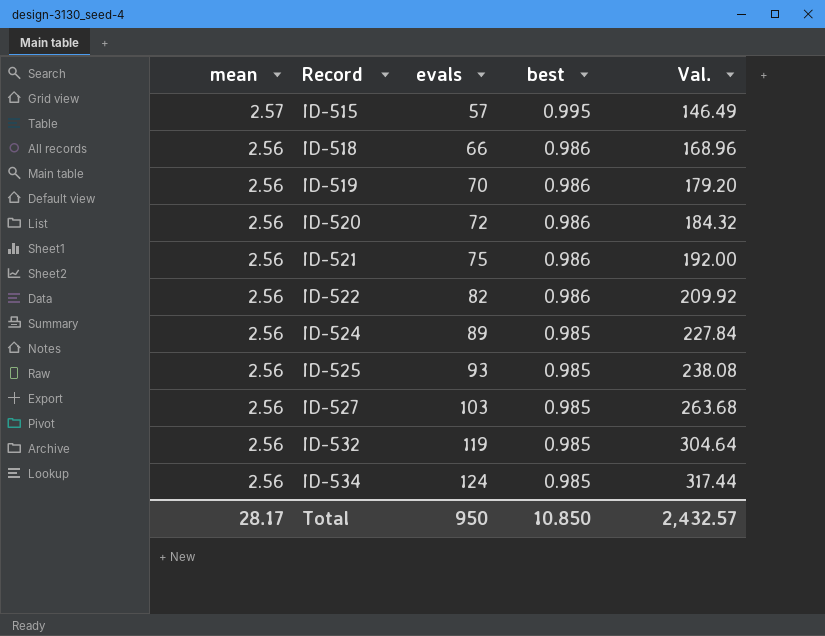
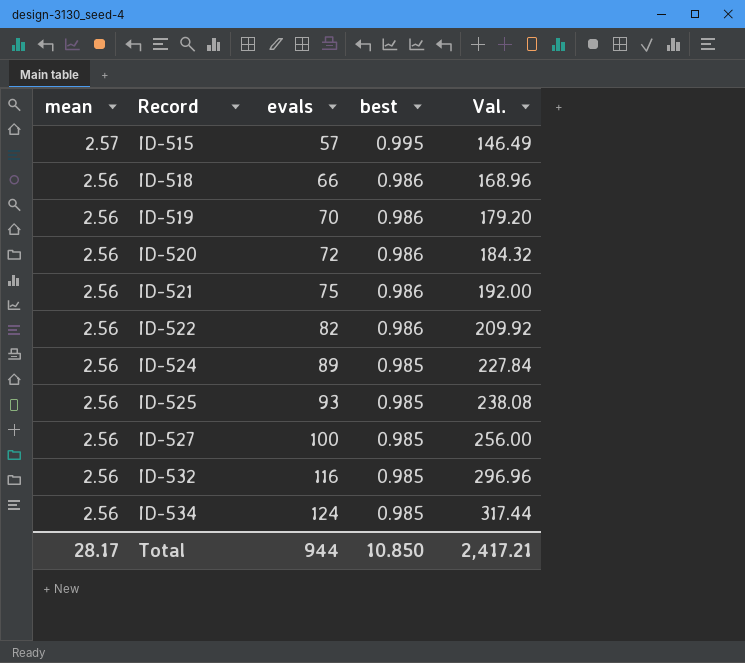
ID-527 | evals: 103 -> 100
ID-527 | Val.: 263.68 -> 256.00
ID-532 | evals: 119 -> 116
ID-532 | Val.: 304.64 -> 296.96
Total | evals: 950 -> 944
Total | Val.: 2,432.57 -> 2,417.21

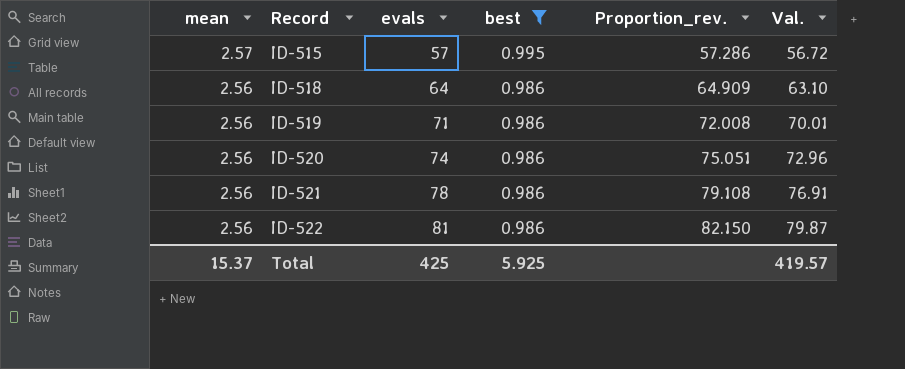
filter: none -> best != 0.985
column Proportion_rev. | formula: none -> [evals] / [best]
column Val. | formula: [mean] * [evals] -> [evals] * [best]
ID-518 | evals: 66 -> 64
ID-519 | evals: 70 -> 71
ID-520 | evals: 72 -> 74
ID-521 | evals: 75 -> 78
ID-522 | evals: 82 -> 81
Total | mean: 28.17 -> 15.37
Total | evals: 944 -> 425
Total | best: 10.850 -> 5.925
Total | Val.: 2,417.21 -> 419.57

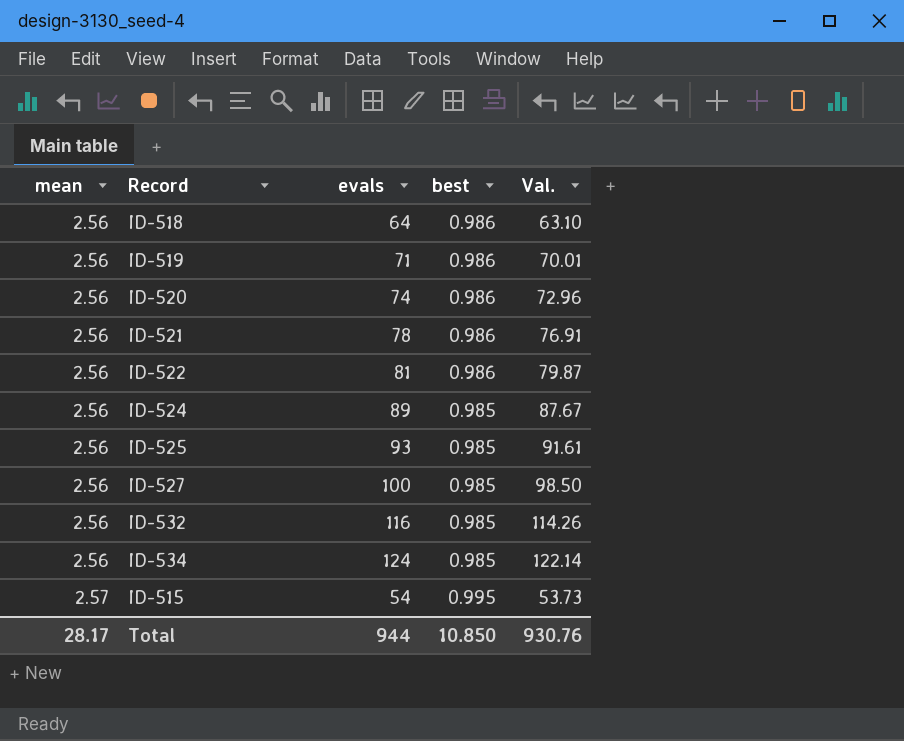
filter: best != 0.985 -> none
row order: mean descending -> mean ascending
column Proportion_rev. | formula: [evals] / [best] -> none
ID-515 | evals: 57 -> 54
ID-515 | Val.: 56.72 -> 53.73
Total | mean: 15.37 -> 28.17
Total | evals: 425 -> 944
Total | best: 5.925 -> 10.850
Total | Val.: 419.57 -> 930.76

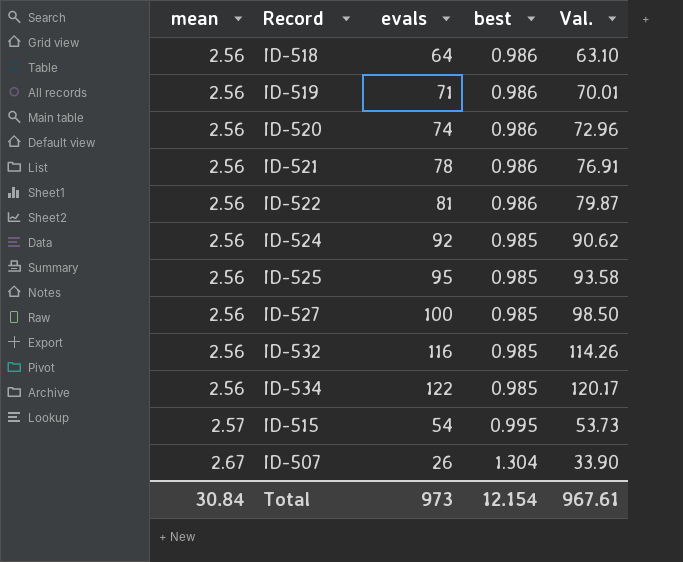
ID-524 | evals: 89 -> 92
ID-524 | Val.: 87.67 -> 90.62
ID-525 | evals: 93 -> 95
ID-525 | Val.: 91.61 -> 93.58
ID-534 | evals: 124 -> 122
ID-534 | Val.: 122.14 -> 120.17
row ID-507: none -> 2.67 | 26 | 1.304 | 33.90
Total | mean: 28.17 -> 30.84
Total | evals: 944 -> 973
Total | best: 10.850 -> 12.154
Total | Val.: 930.76 -> 967.61

